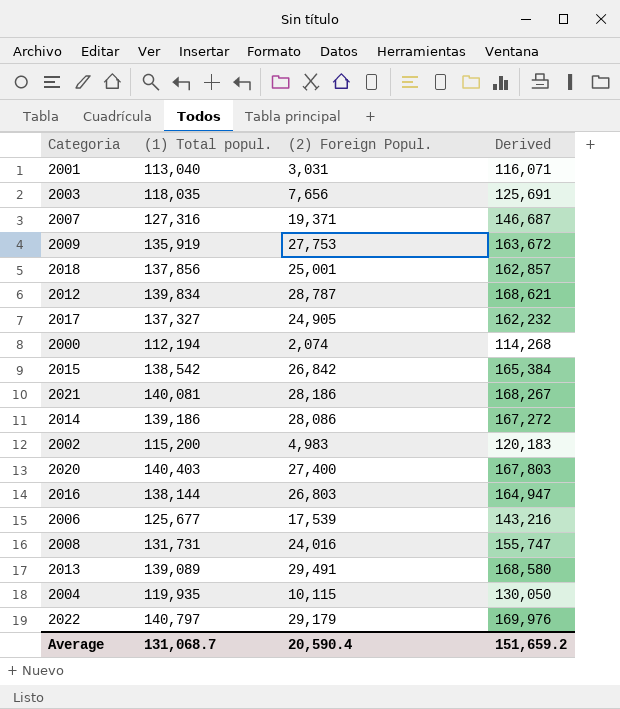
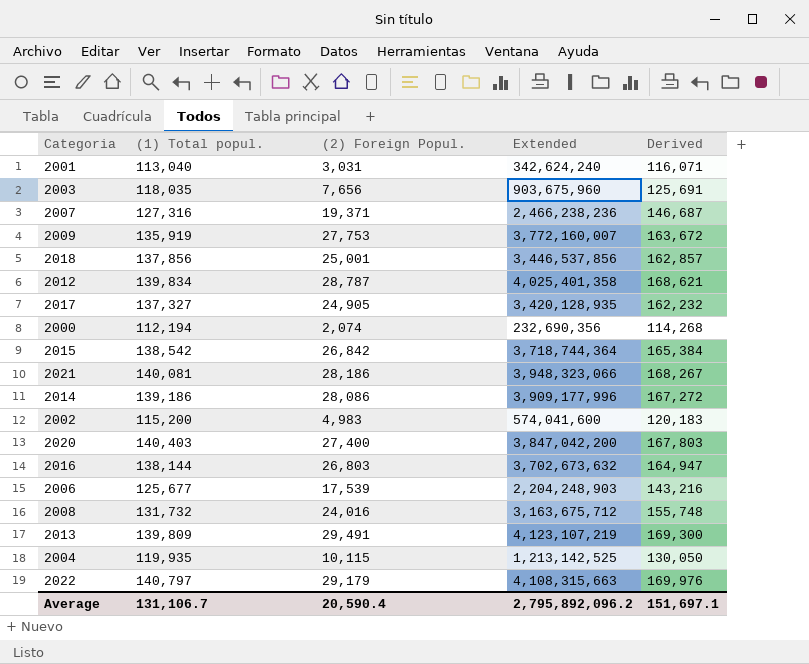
column Extended | formula: none -> [(1) Total popul.] * [(2) Foreign Popul.]
2008 | (1) Total popul.: 131,731 -> 131,732
2008 | Derived: 155,747 -> 155,748
2013 | (1) Total popul.: 139,089 -> 139,809
2013 | Derived: 168,580 -> 169,300
Average | (1) Total popul.: 131,068.7 -> 131,106.7
Average | Derived: 151,659.2 -> 151,697.1

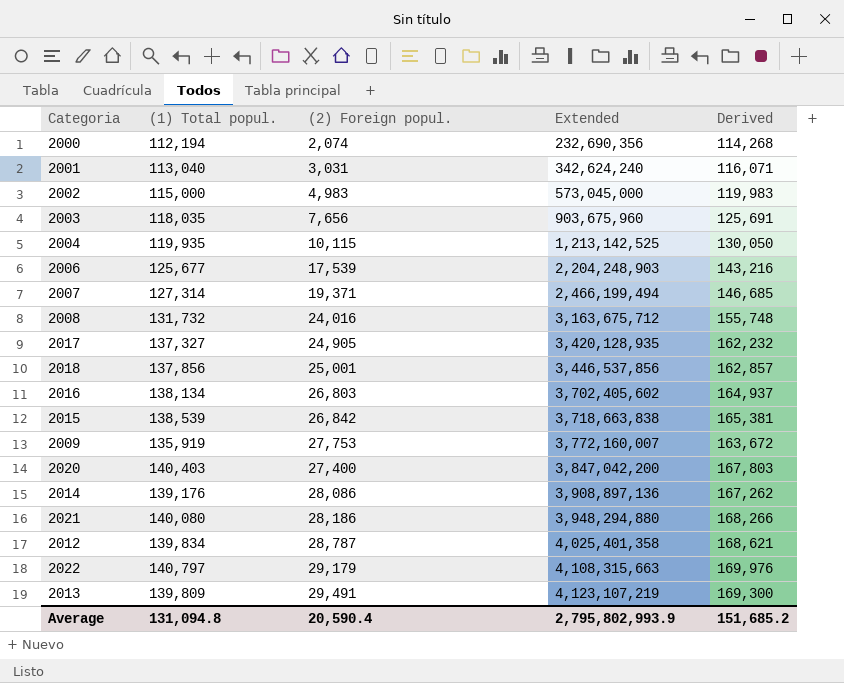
row order: none -> Extended ascending
column name: (2) Foreign Popul. -> (2) Foreign popul.
2002 | (1) Total popul.: 115,200 -> 115,000
2002 | Extended: 574,041,600 -> 573,045,000
2002 | Derived: 120,183 -> 119,983
2007 | (1) Total popul.: 127,316 -> 127,314
2007 | Extended: 2,466,238,236 -> 2,466,199,494
2007 | Derived: 146,687 -> 146,685
2016 | (1) Total popul.: 138,144 -> 138,134
2016 | Extended: 3,702,673,632 -> 3,702,405,602
2016 | Derived: 164,947 -> 164,937
2015 | (1) Total popul.: 138,542 -> 138,539
2015 | Extended: 3,718,744,364 -> 3,718,663,838
2015 | Derived: 165,384 -> 165,381
2014 | (1) Total popul.: 139,186 -> 139,176
2014 | Extended: 3,909,177,996 -> 3,908,897,136
2014 | Derived: 167,272 -> 167,262
2021 | (1) Total popul.: 140,081 -> 140,080
2021 | Extended: 3,948,323,066 -> 3,948,294,880
2021 | Derived: 168,267 -> 168,266
Average | (1) Total popul.: 131,106.7 -> 131,094.8
Average | Extended: 2,795,892,096.2 -> 2,795,802,993.9
Average | Derived: 151,697.1 -> 151,685.2

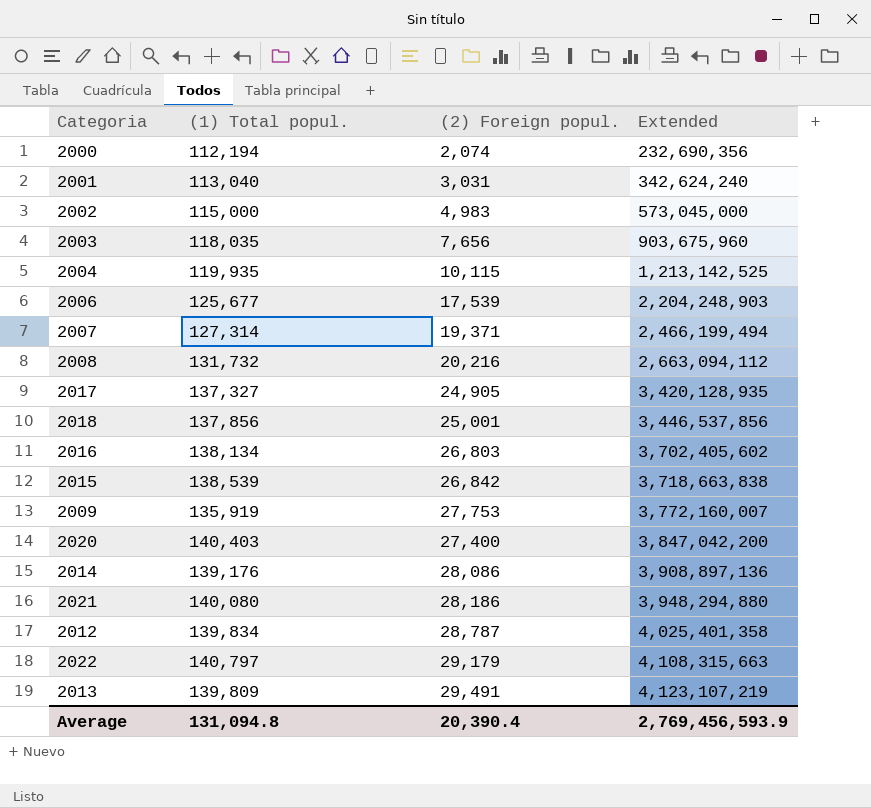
column Derived | formula: [(1) Total popul.] + [(2) Foreign popul.] -> none
2008 | (2) Foreign popul.: 24,016 -> 20,216
2008 | Extended: 3,163,675,712 -> 2,663,094,112
Average | (2) Foreign popul.: 20,590.4 -> 20,390.4
Average | Extended: 2,795,802,993.9 -> 2,769,456,593.9

